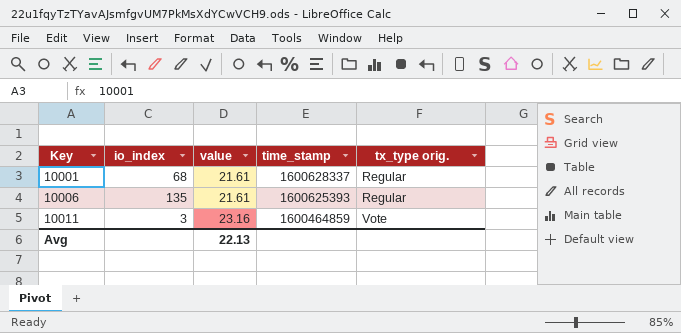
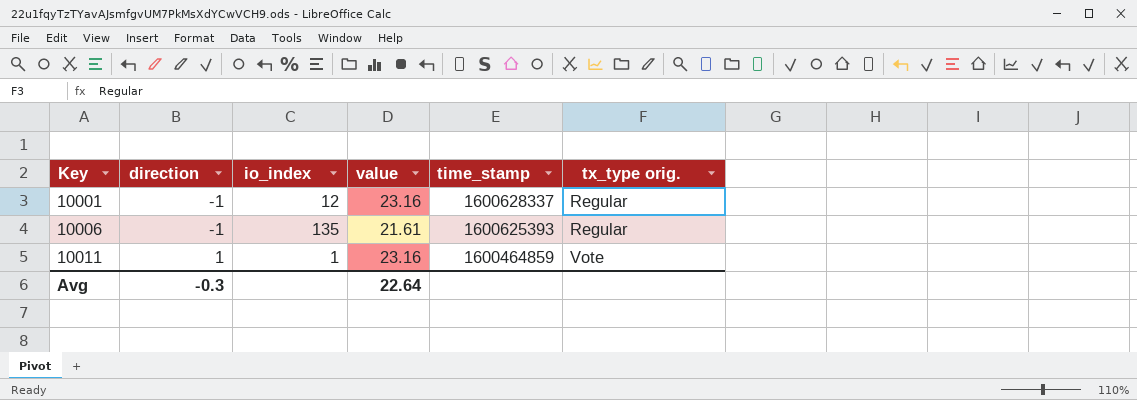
column direction | position: none -> 2
10001 | io_index: 68 -> 12
10001 | value: 21.61 -> 23.16
10011 | io_index: 3 -> 1
Avg | value: 22.13 -> 22.64

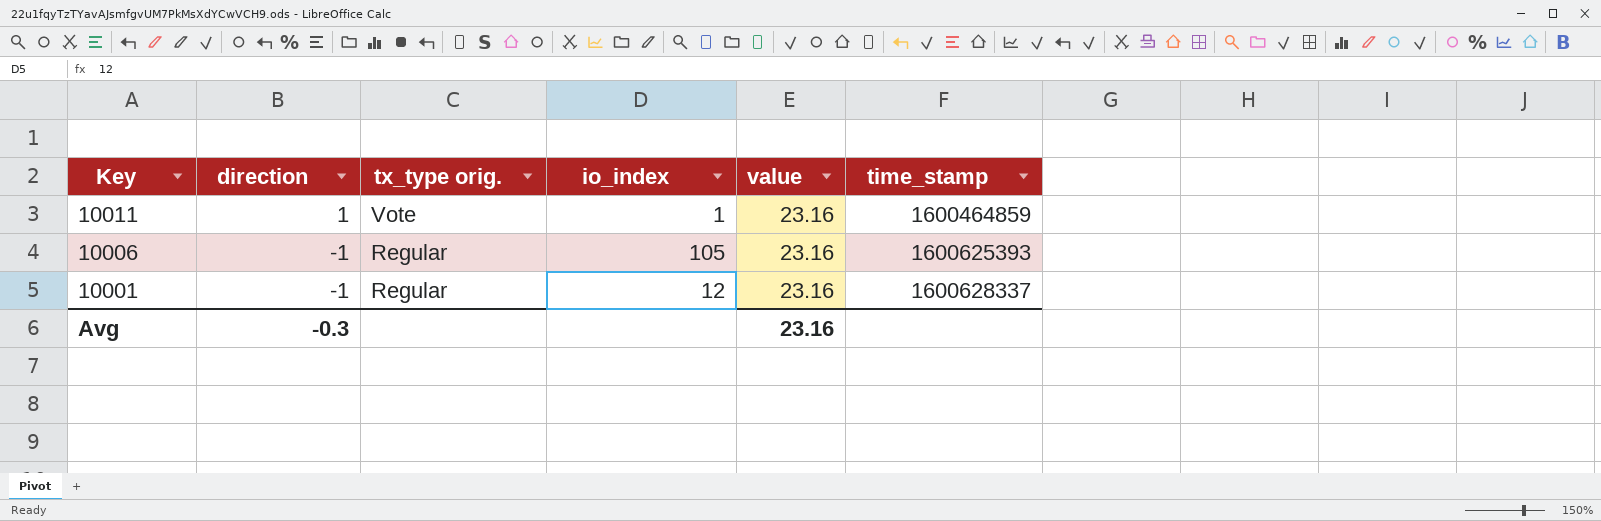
row order: Key ascending -> Key descending
column tx_type orig. | position: 6 -> 3
10006 | io_index: 135 -> 105
10006 | value: 21.61 -> 23.16
Avg | value: 22.64 -> 23.16

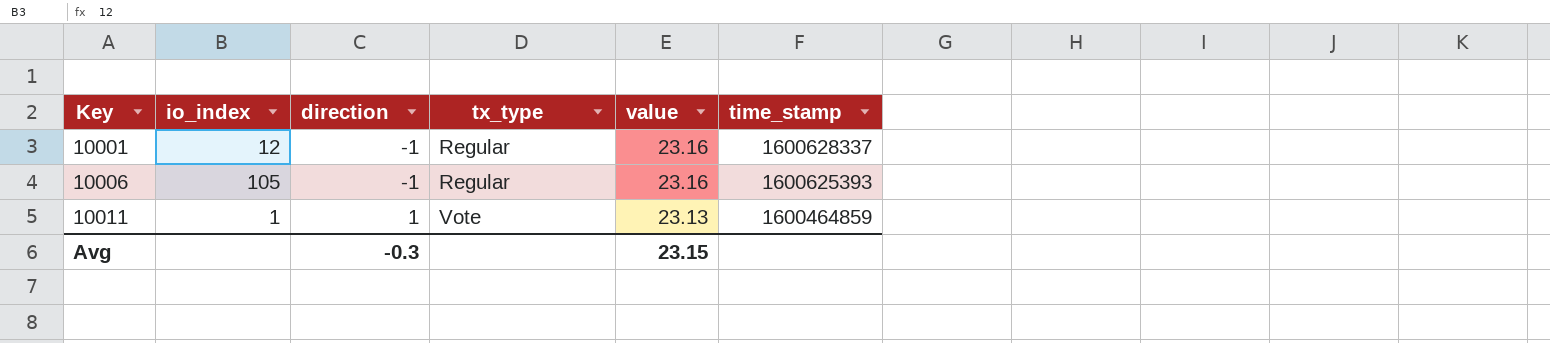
row order: Key descending -> Key ascending
column io_index | position: 4 -> 2
column name: tx_type orig. -> tx_type
10011 | value: 23.16 -> 23.13
Avg | value: 23.16 -> 23.15

